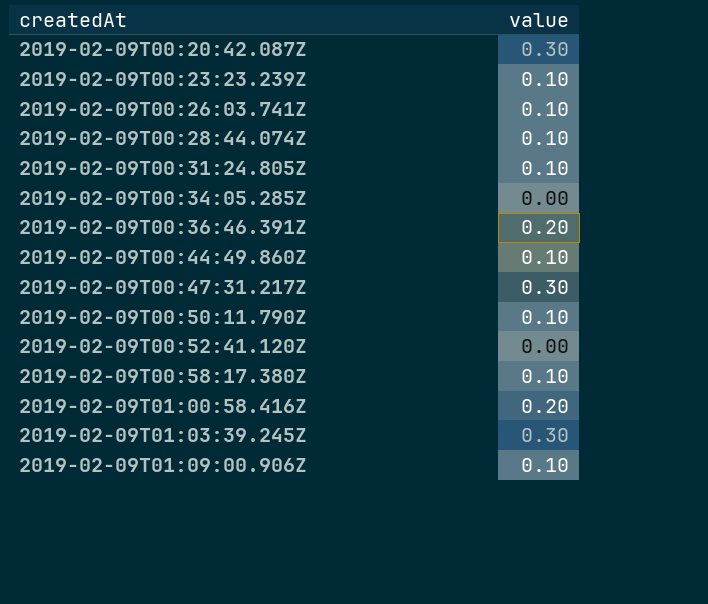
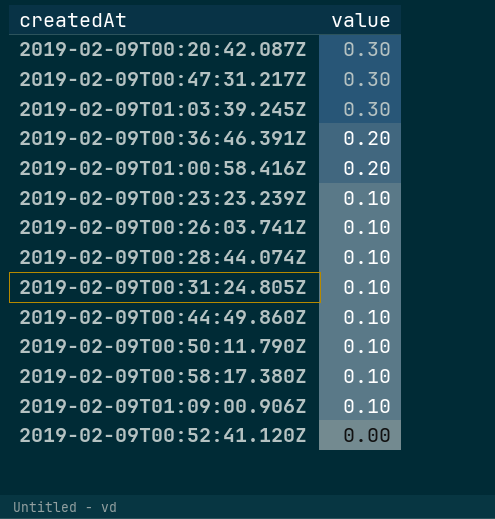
row order: createdAt ascending -> value descending
row 2019-02-09T00:34:05.285Z: 0.00 -> none

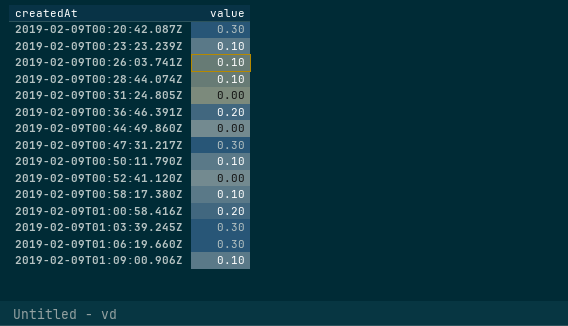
row order: value descending -> createdAt ascending
2019-02-09T00:31:24.805Z | value: 0.10 -> 0.00
2019-02-09T00:44:49.860Z | value: 0.10 -> 0.00
row 2019-02-09T01:06:19.660Z: none -> 0.30

